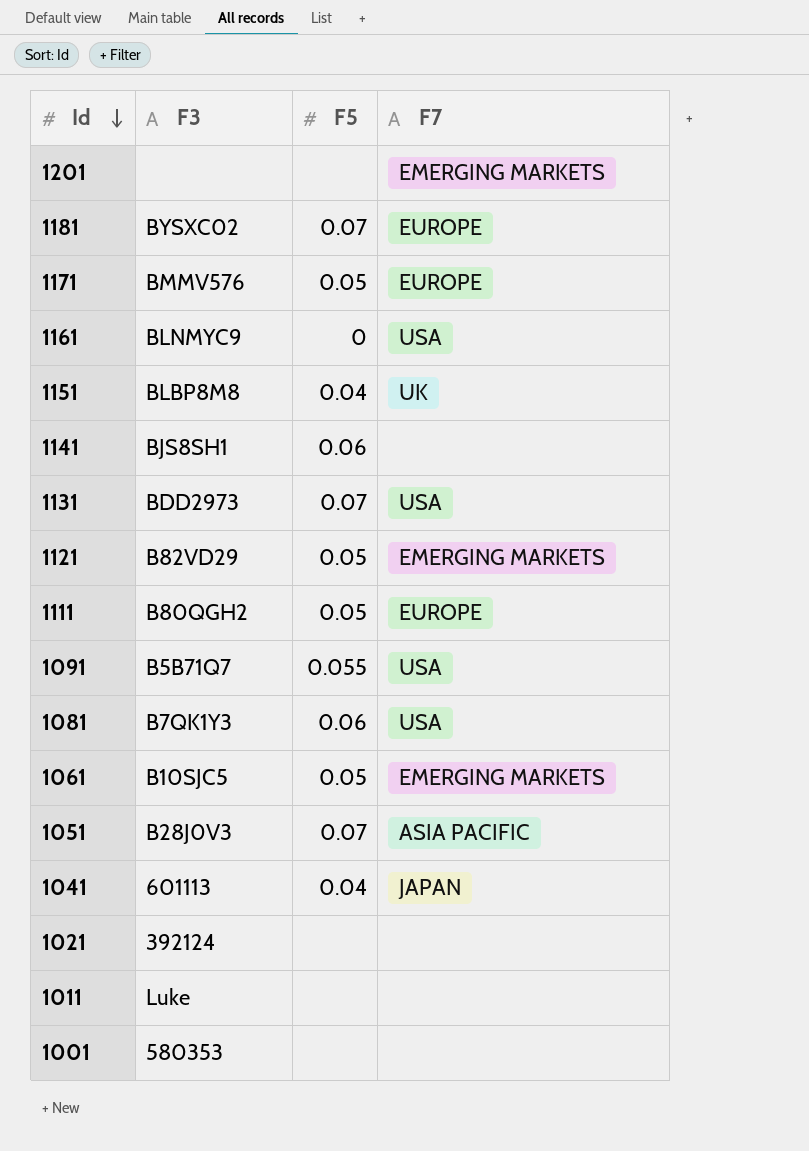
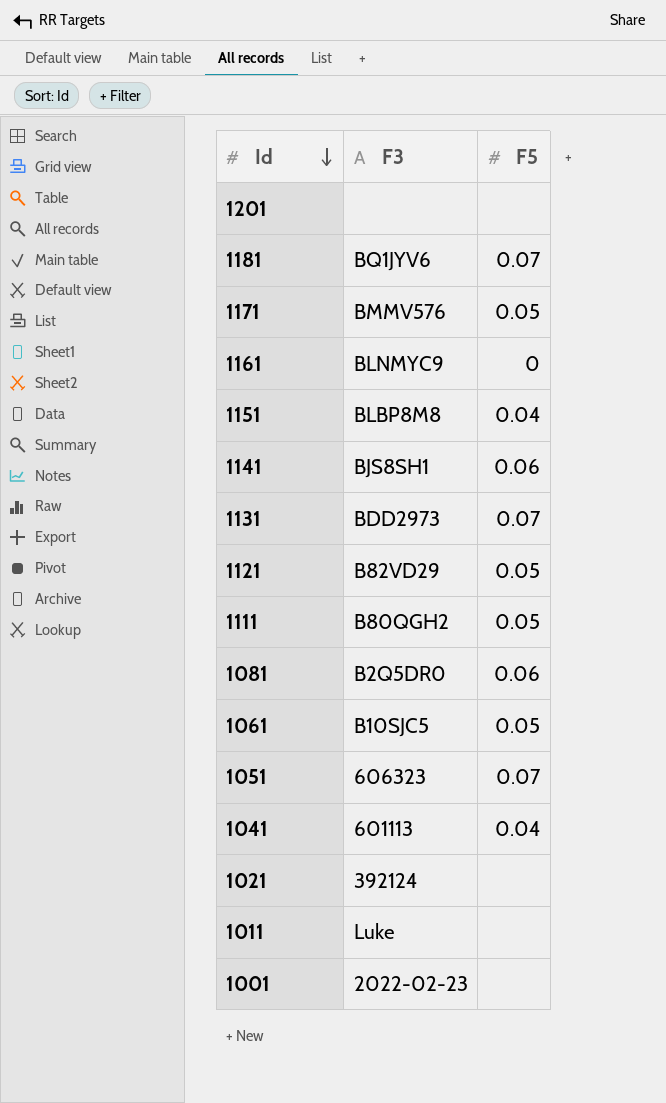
column F7 | position: 4 -> none
row 1091: B5B71Q7 | 0.055 | USA -> none
1181 | F3: BYSXC02 -> BQ1JYV6
1081 | F3: B7QK1Y3 -> B2Q5DR0
1051 | F3: B28J0V3 -> 606323
1001 | F3: 580353 -> 2022-02-23

